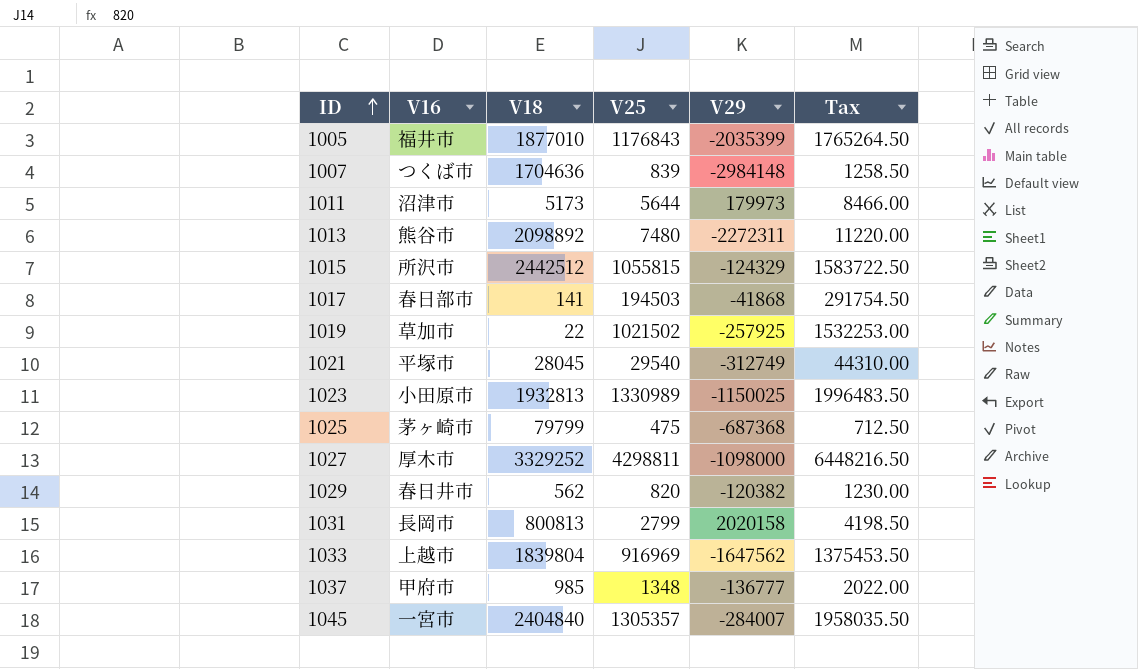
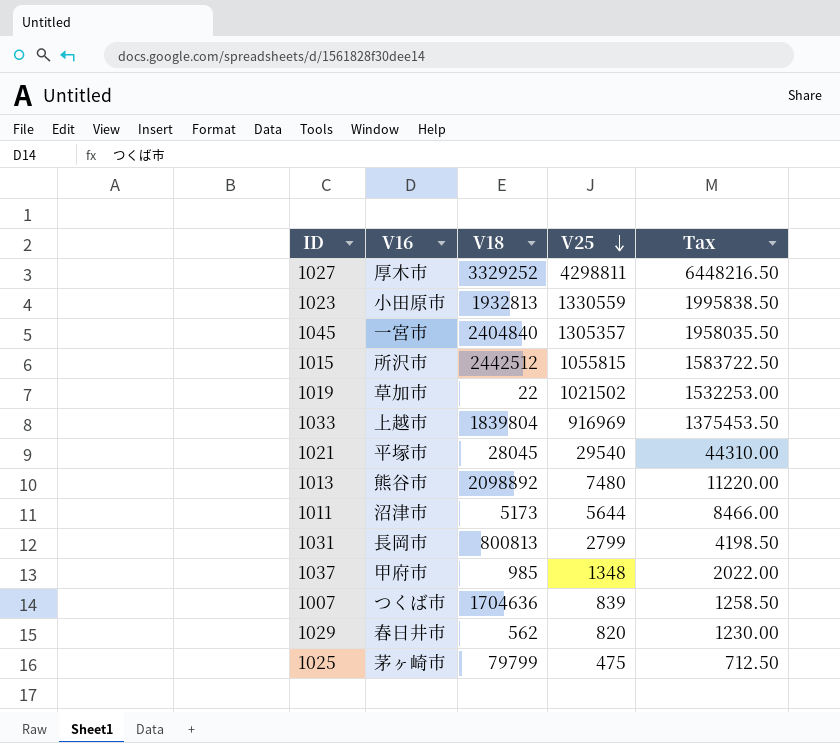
row order: ID ascending -> V25 descending
column V29 | position: 5 -> none
row 1005: 福井市 | 1877010 | 1176843 | -2035399 | 1765264.50 -> none
row 1017: 春日部市 | 141 | 194503 | -41868 | 291754.50 -> none
1023 | V25: 1330989 -> 1330559
1023 | Tax: 1996483.50 -> 1995838.50

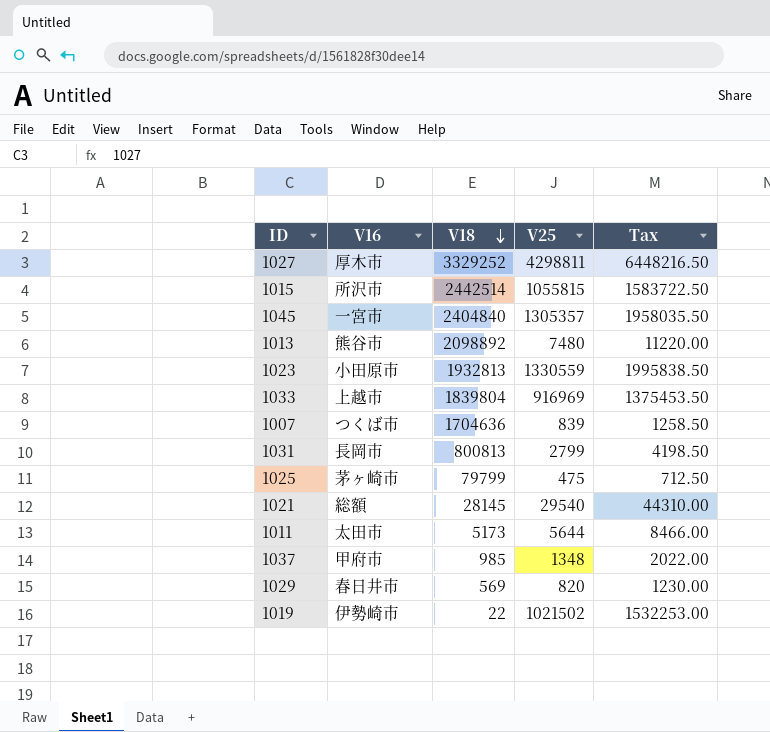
row order: V25 descending -> V18 descending
1015 | V18: 2442512 -> 2442514
1021 | V16: 平塚市 -> 総額
1021 | V18: 28045 -> 28145
1011 | V16: 沼津市 -> 太田市
1029 | V18: 562 -> 569
1019 | V16: 草加市 -> 伊勢崎市

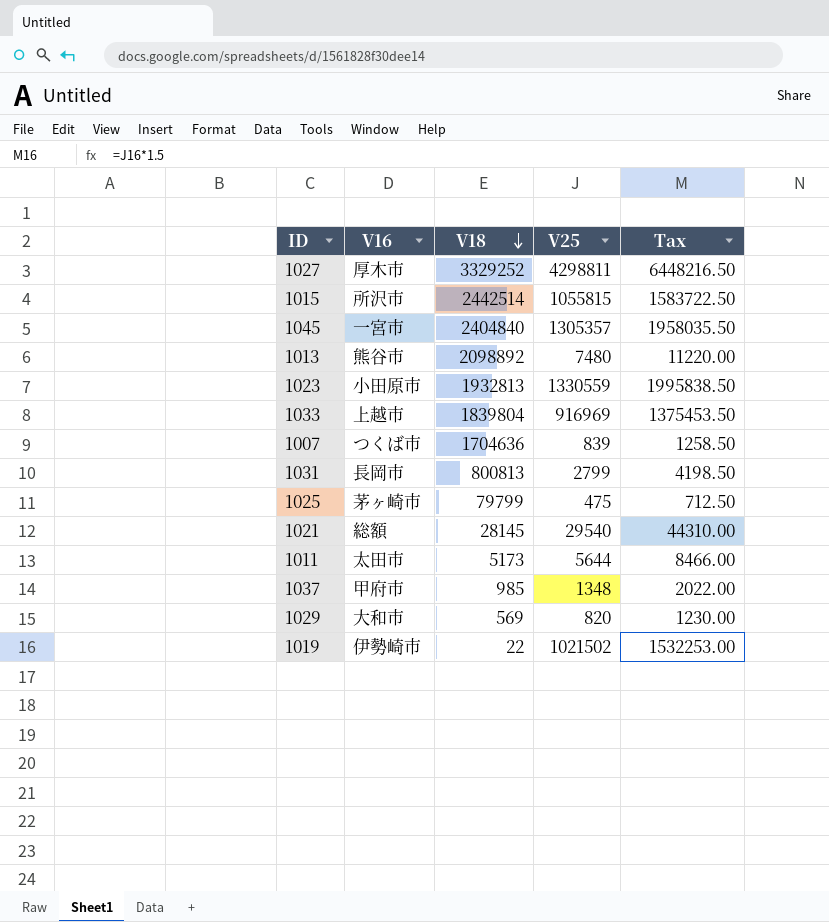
1029 | V16: 春日井市 -> 大和市

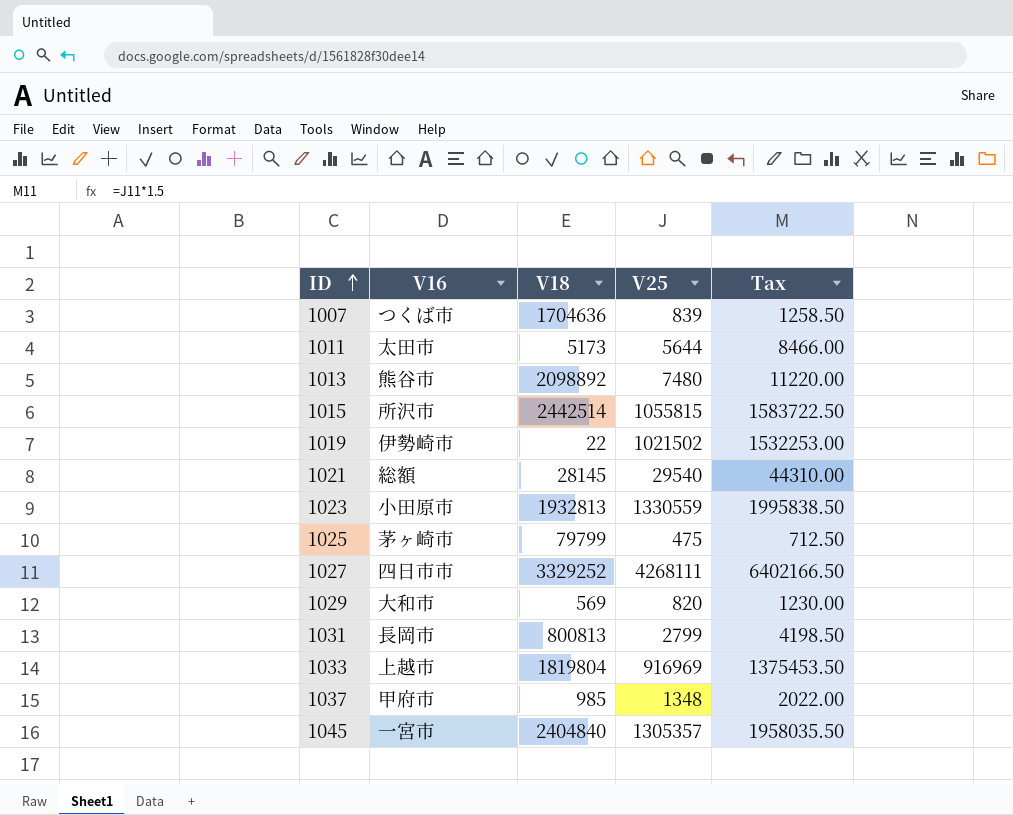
row order: V18 descending -> ID ascending
1027 | V16: 厚木市 -> 四日市市
1027 | V25: 4298811 -> 4268111
1027 | Tax: 6448216.50 -> 6402166.50
1033 | V18: 1839804 -> 1819804

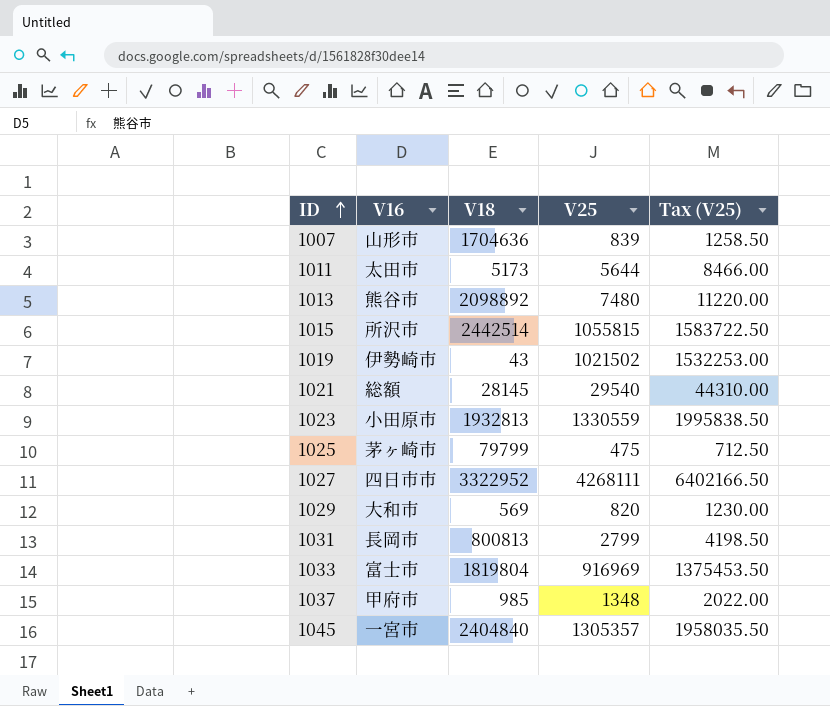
column name: Tax -> Tax (V25)
1007 | V16: つくば市 -> 山形市
1019 | V18: 22 -> 43
1027 | V18: 3329252 -> 3322952
1033 | V16: 上越市 -> 富士市

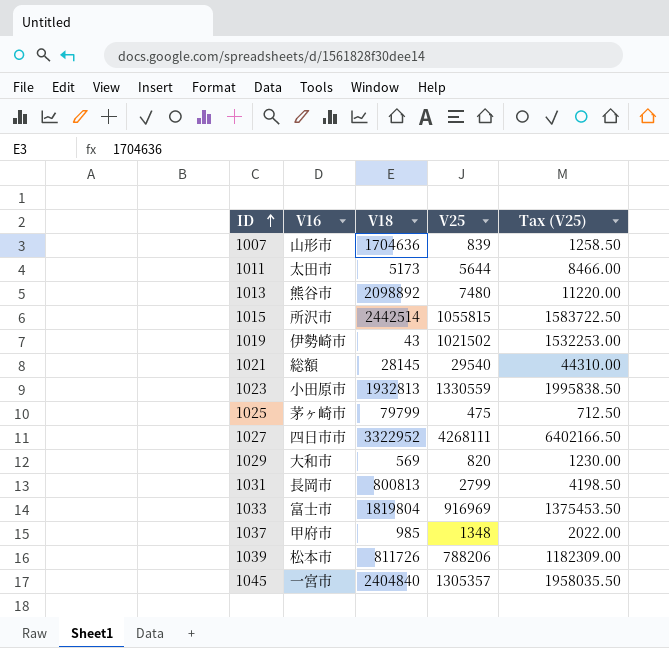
row 1039: none -> 松本市 | 811726 | 788206 | 1182309.00

